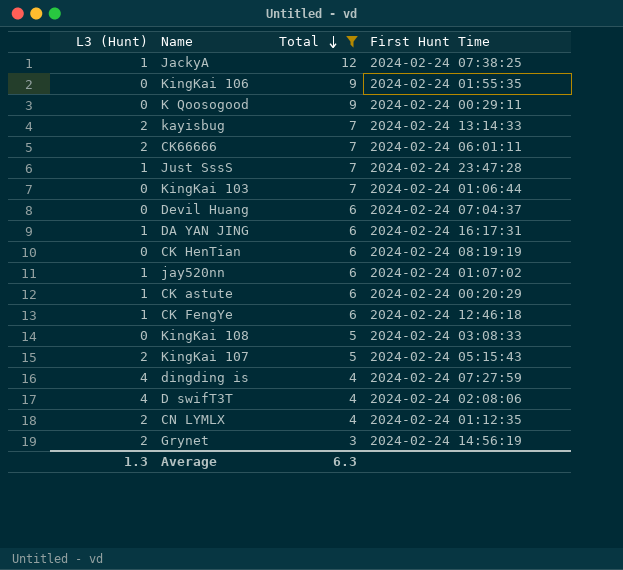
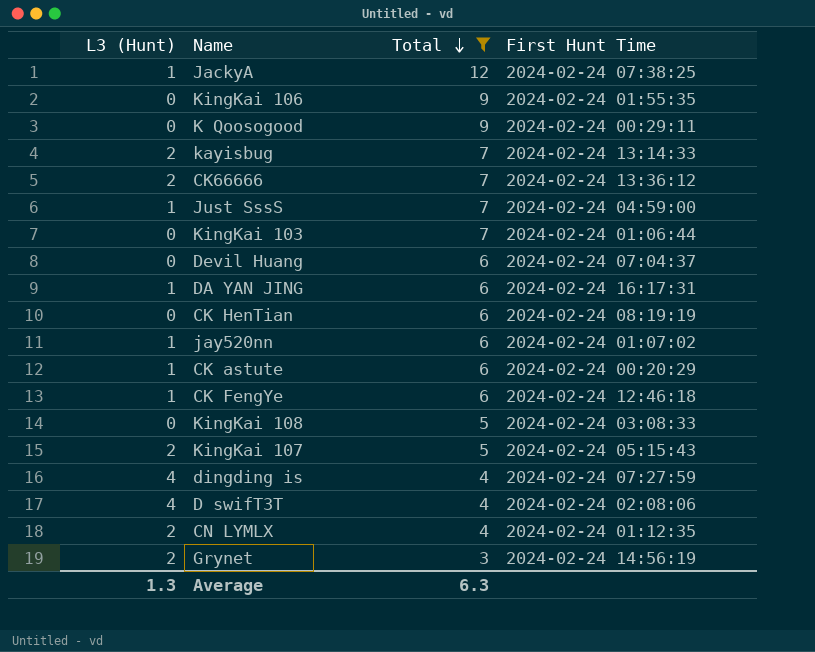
CK66666 | First Hunt Time: 2024-02-24 06:01:11 -> 2024-02-24 13:36:12
Just SssS | First Hunt Time: 2024-02-24 23:47:28 -> 2024-02-24 04:59:00

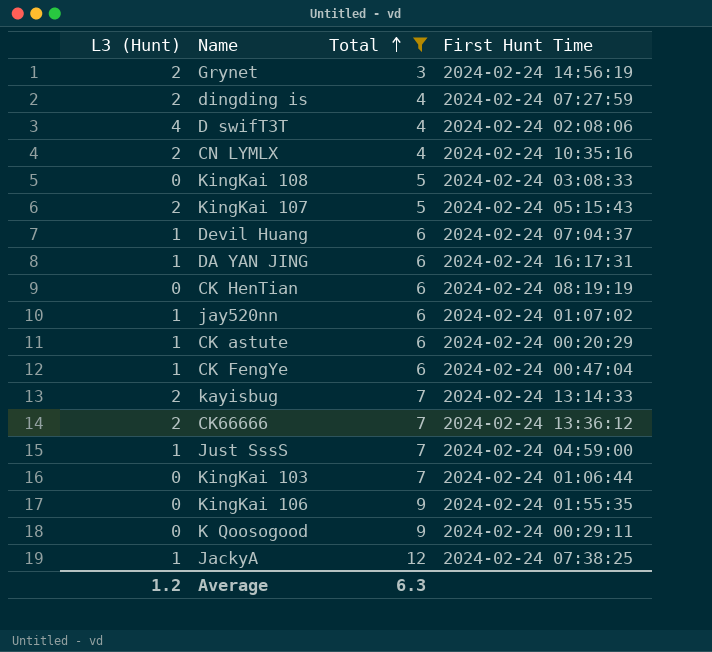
row order: Total descending -> Total ascending
dingding is | L3 (Hunt): 4 -> 2
CN LYMLX | First Hunt Time: 2024-02-24 01:12:35 -> 2024-02-24 10:35:16
Devil Huang | L3 (Hunt): 0 -> 1
CK FengYe | First Hunt Time: 2024-02-24 12:46:18 -> 2024-02-24 00:47:04
Average | L3 (Hunt): 1.3 -> 1.2

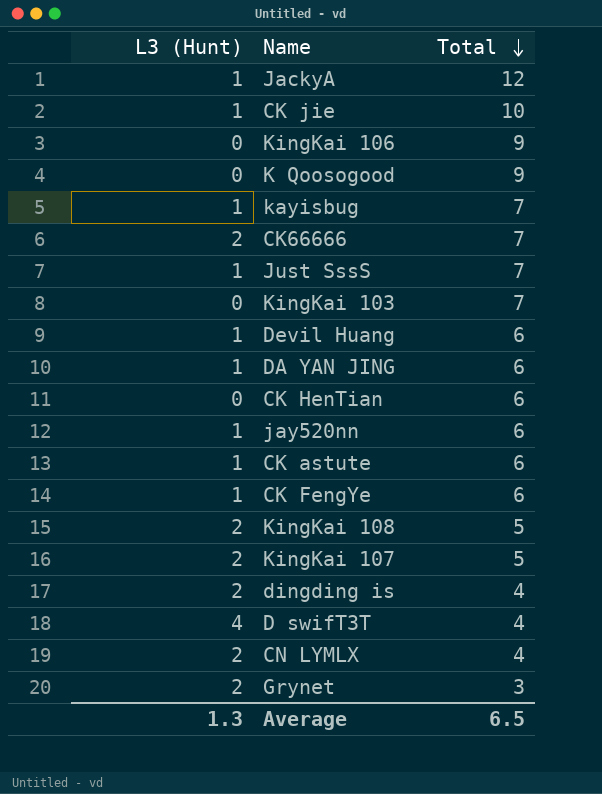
filter: Total != 10 -> none
row order: Total ascending -> Total descending
column First Hunt Time | position: 4 -> none
kayisbug | L3 (Hunt): 2 -> 1
KingKai 108 | L3 (Hunt): 0 -> 2
Average | L3 (Hunt): 1.2 -> 1.3
Average | Total: 6.3 -> 6.5

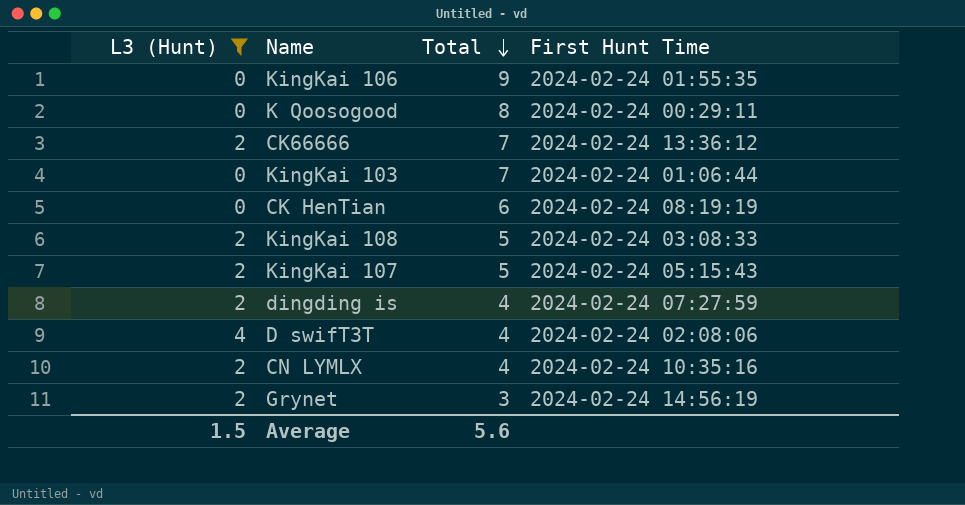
filter: none -> L3 (Hunt) != 1
column First Hunt Time | position: none -> 4
K Qoosogood | Total: 9 -> 8
Average | L3 (Hunt): 1.3 -> 1.5
Average | Total: 6.5 -> 5.6

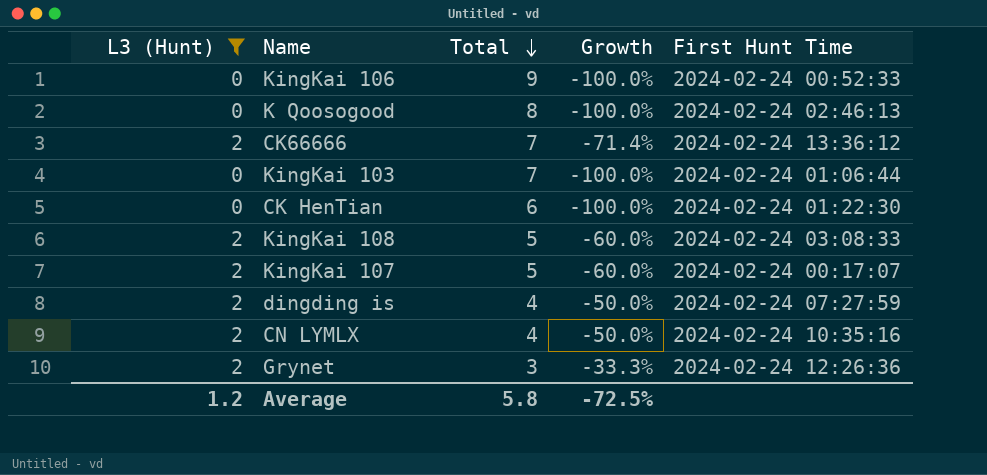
column Growth | formula: none -> ([L3 (Hunt)] - [Total]) / [Total]
row D swifT3T: 4 | 4 | 2024-02-24 02:08:06 -> none
KingKai 106 | First Hunt Time: 2024-02-24 01:55:35 -> 2024-02-24 00:52:33
K Qoosogood | First Hunt Time: 2024-02-24 00:29:11 -> 2024-02-24 02:46:13
CK HenTian | First Hunt Time: 2024-02-24 08:19:19 -> 2024-02-24 01:22:30
KingKai 107 | First Hunt Time: 2024-02-24 05:15:43 -> 2024-02-24 00:17:07
Grynet | First Hunt Time: 2024-02-24 14:56:19 -> 2024-02-24 12:26:36
Average | L3 (Hunt): 1.5 -> 1.2
Average | Total: 5.6 -> 5.8

